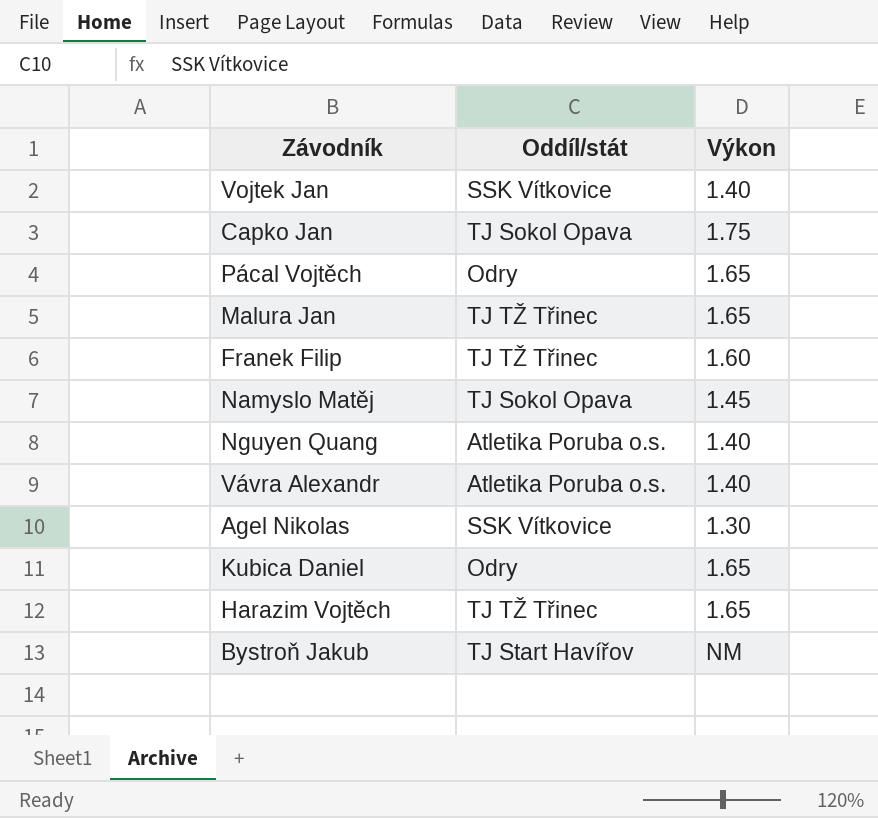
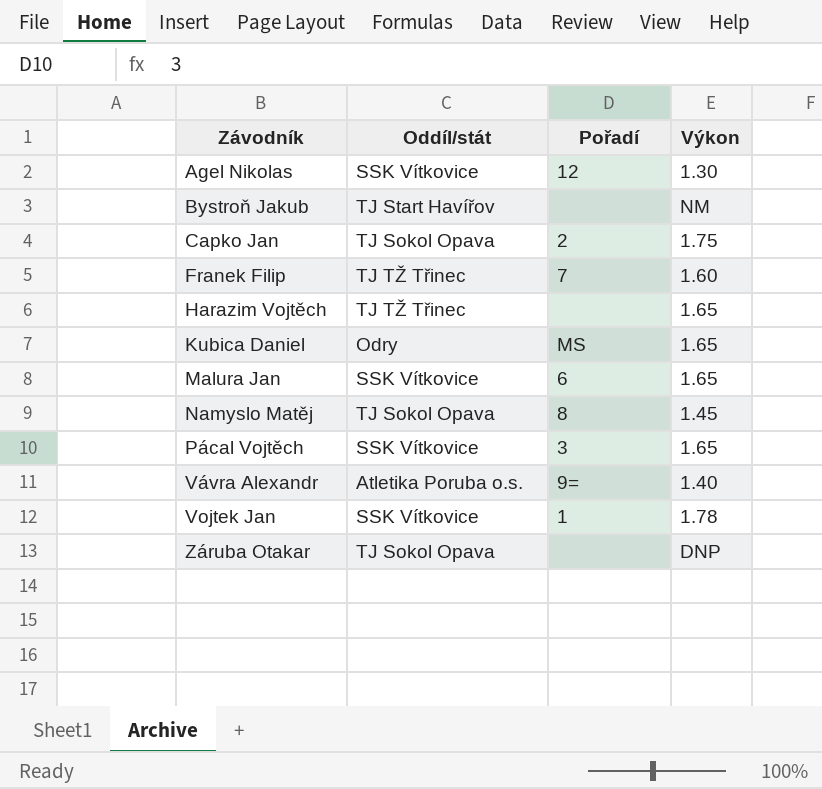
row order: none -> Závodník ascending
column Pořadí | position: none -> 3
row Nguyen Quang: Atletika Poruba o.s. | 1.40 -> none
Malura Jan | Oddíl/stát: TJ TŽ Třinec -> SSK Vítkovice
Pácal Vojtěch | Oddíl/stát: Odry -> SSK Vítkovice
Vojtek Jan | Výkon: 1.40 -> 1.78
row Záruba Otakar: none -> TJ Sokol Opava | none | DNP

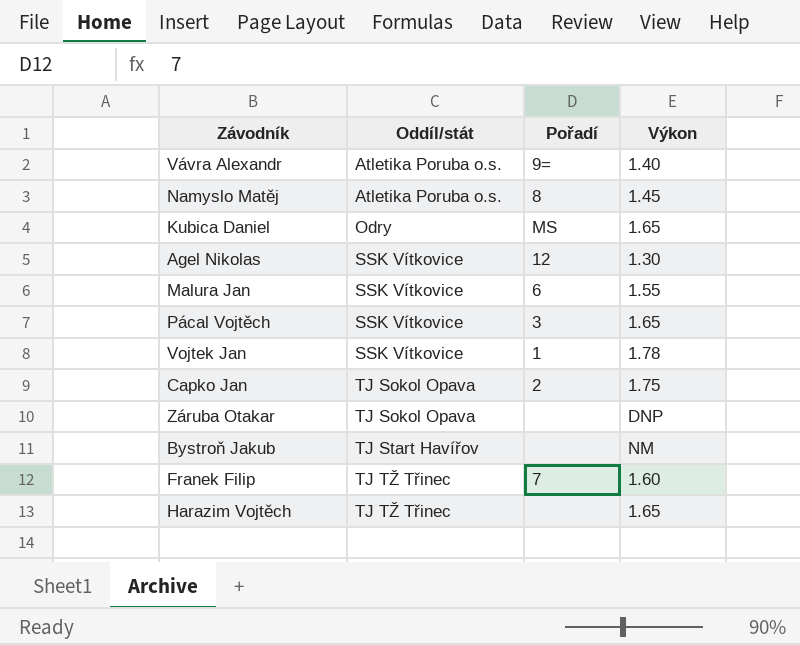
row order: Závodník ascending -> Oddíl/stát ascending
Namyslo Matěj | Oddíl/stát: TJ Sokol Opava -> Atletika Poruba o.s.
Malura Jan | Výkon: 1.65 -> 1.55

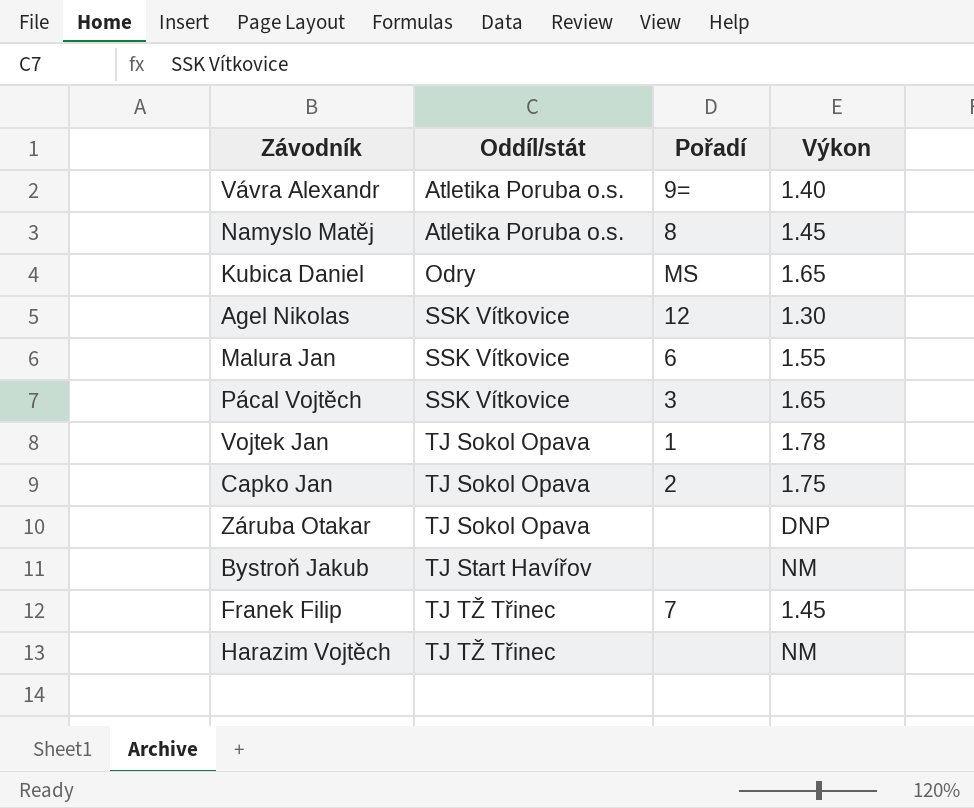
Vojtek Jan | Oddíl/stát: SSK Vítkovice -> TJ Sokol Opava
Franek Filip | Výkon: 1.60 -> 1.45
Harazim Vojtěch | Výkon: 1.65 -> NM

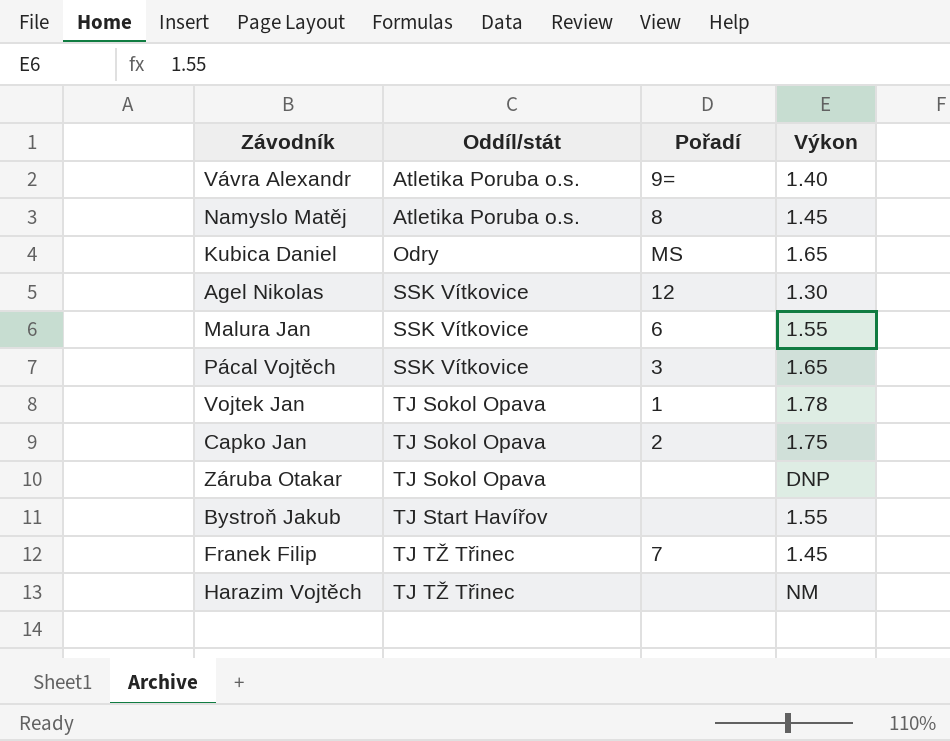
Bystroň Jakub | Výkon: NM -> 1.55

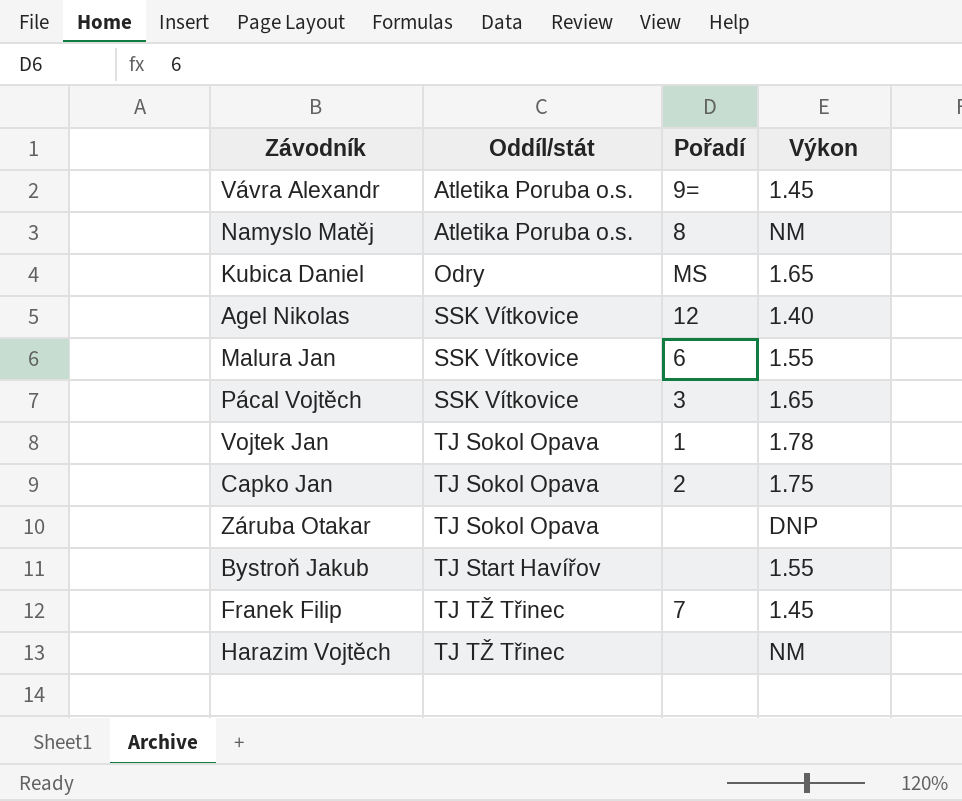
Vávra Alexandr | Výkon: 1.40 -> 1.45
Namyslo Matěj | Výkon: 1.45 -> NM
Agel Nikolas | Výkon: 1.30 -> 1.40

